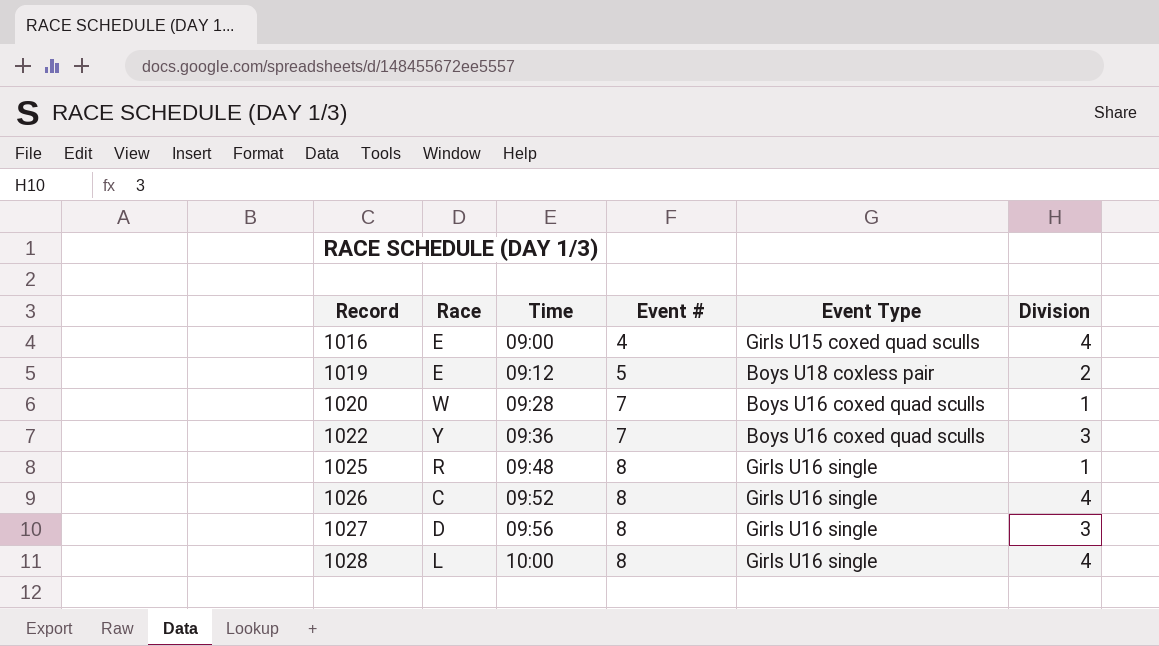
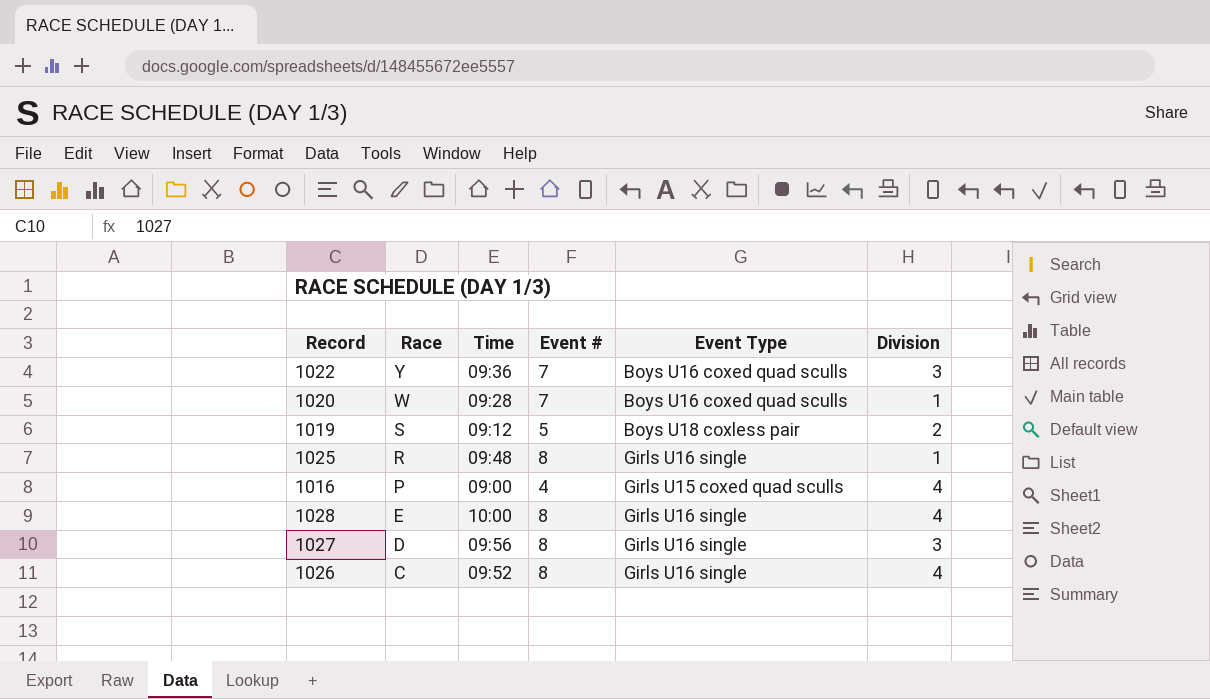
row order: Record ascending -> Race descending
1019 | Race: E -> S
1016 | Race: E -> P
1028 | Race: L -> E

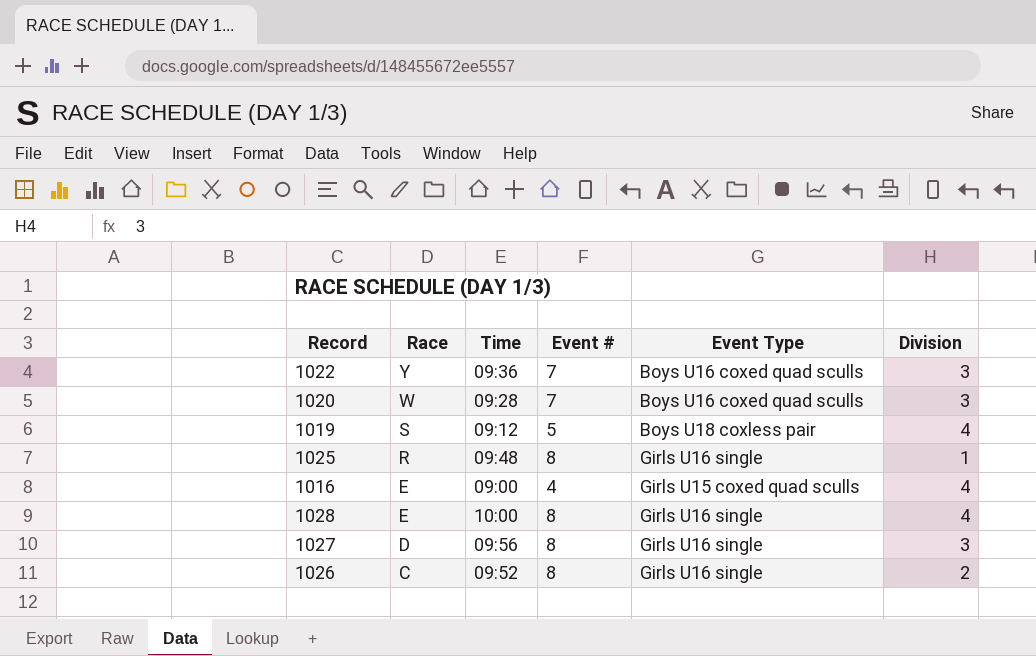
1020 | Division: 1 -> 3
1019 | Division: 2 -> 4
1016 | Race: P -> E
1026 | Division: 4 -> 2

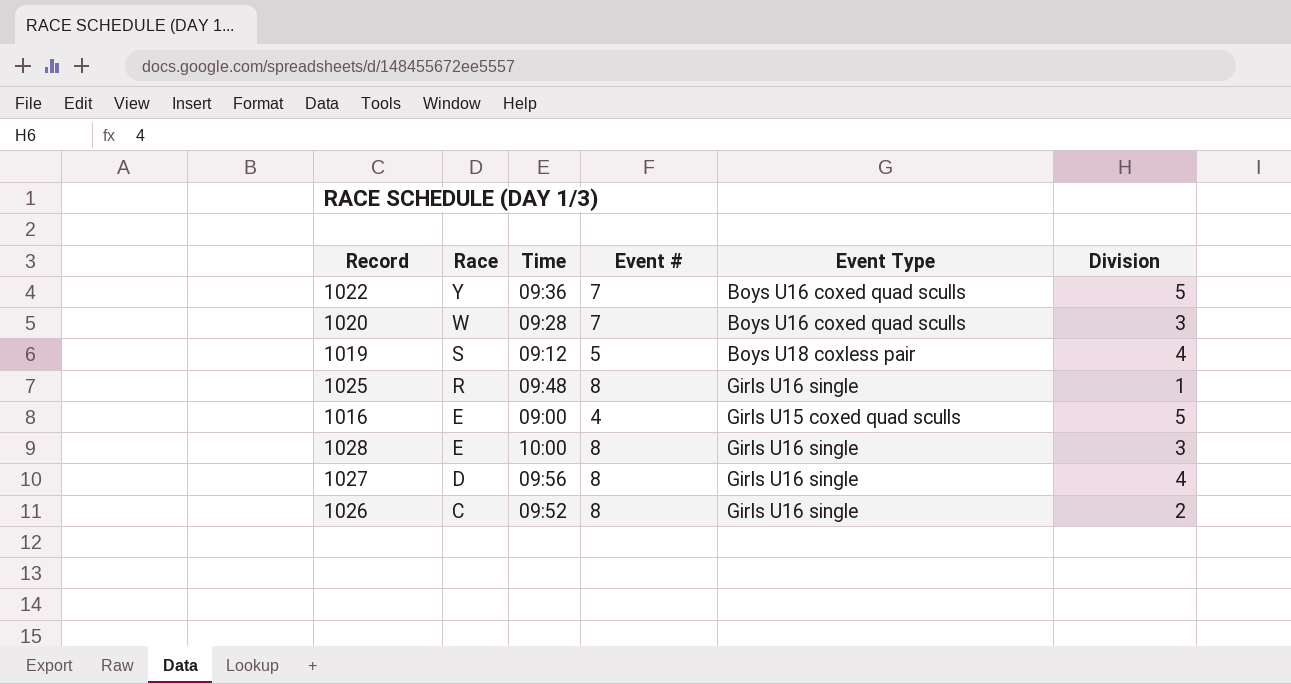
1022 | Division: 3 -> 5
1016 | Division: 4 -> 5
1028 | Division: 4 -> 3
1027 | Division: 3 -> 4

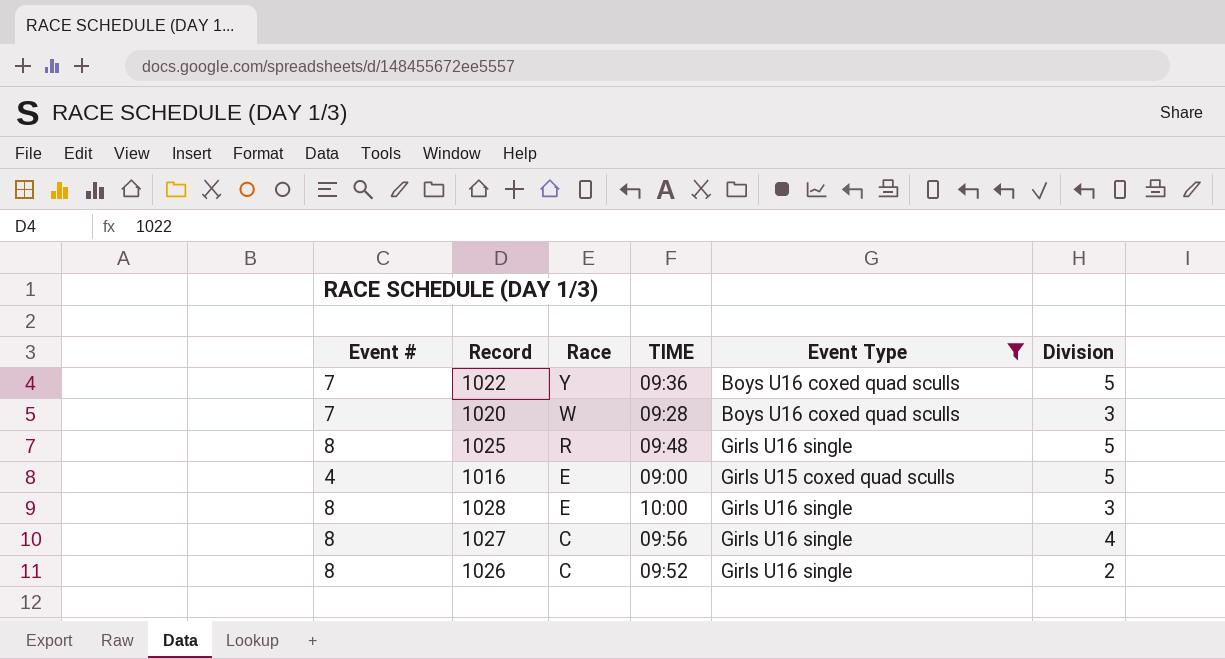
filter: none -> Event Type != Boys U18 coxless pair
column Event # | position: 4 -> 1
column name: Time -> TIME
1025 | Division: 1 -> 5
1027 | Race: D -> C

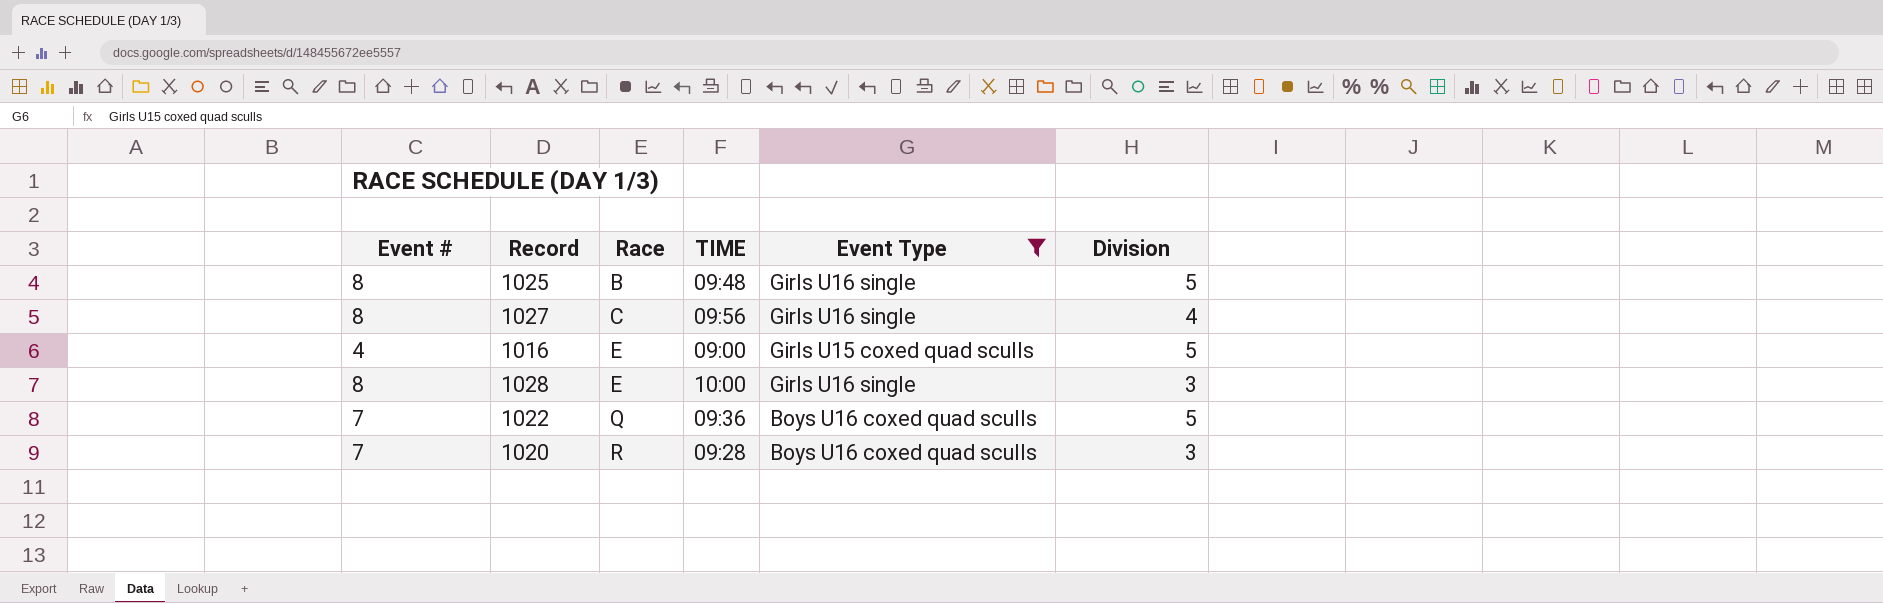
row order: Race descending -> Race ascending
row 1026: 8 | C | 09:52 | Girls U16 single | 2 -> none
1025 | Race: R -> B
1022 | Race: Y -> Q
1020 | Race: W -> R

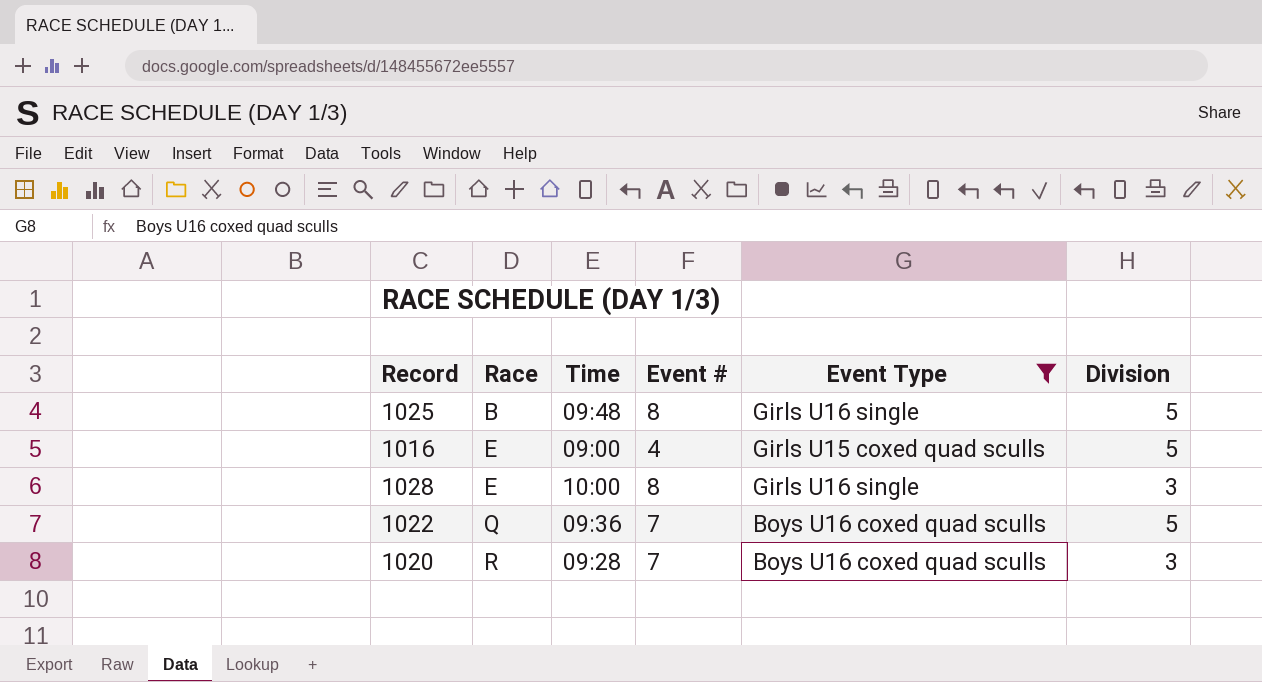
column name: TIME -> Time
column Event # | position: 1 -> 4
row 1027: 8 | C | 09:56 | Girls U16 single | 4 -> none

